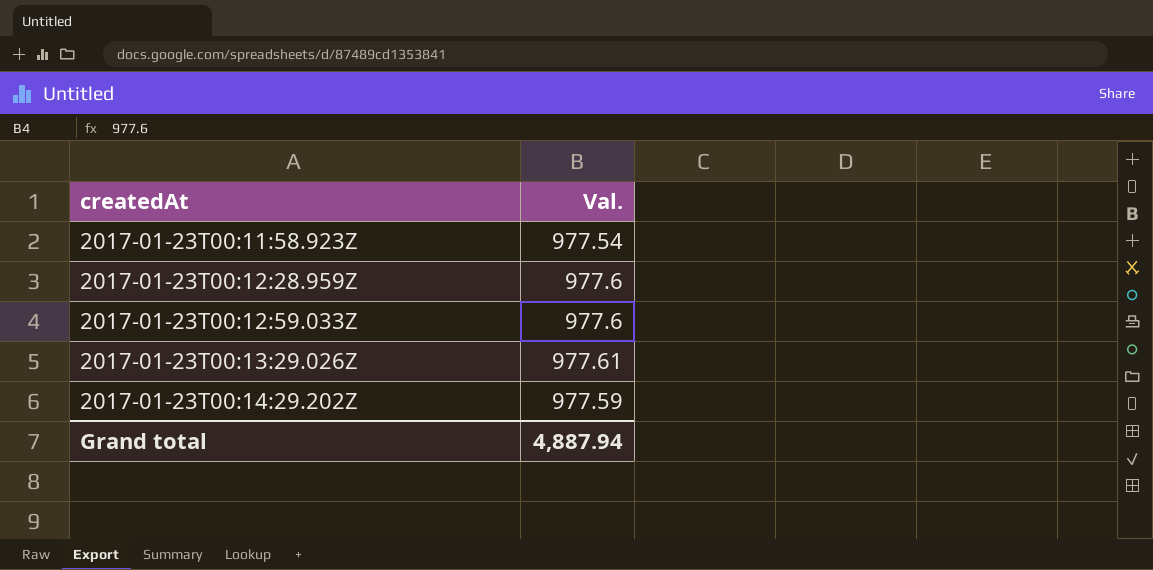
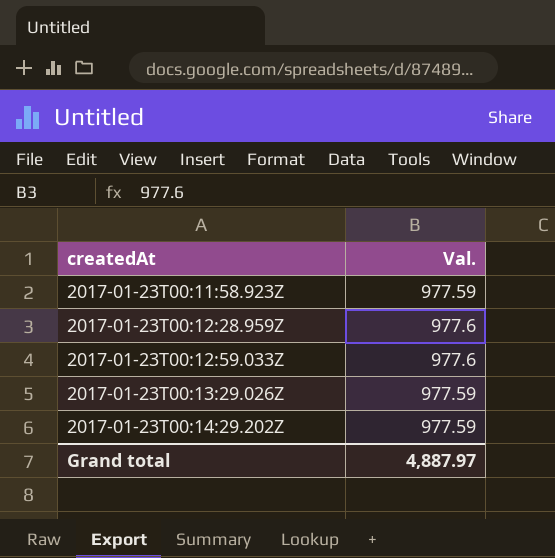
2017-01-23T00:11:58.923Z | Val.: 977.54 -> 977.59
2017-01-23T00:13:29.026Z | Val.: 977.61 -> 977.59
Grand total | Val.: 4,887.94 -> 4,887.97

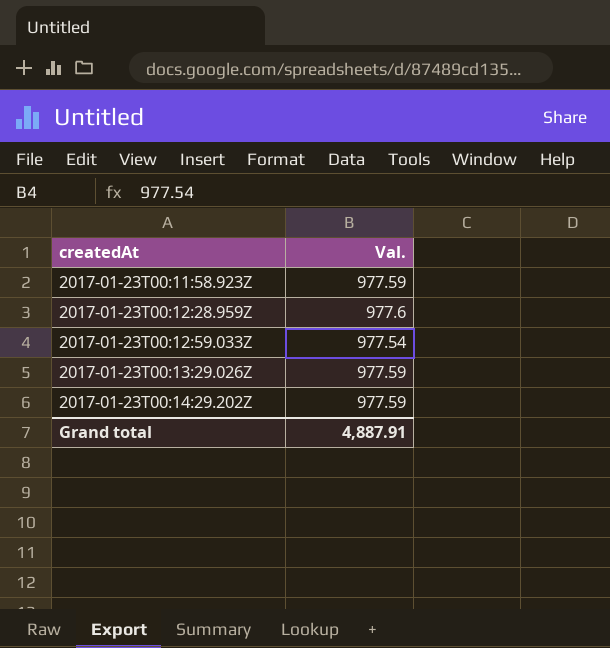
2017-01-23T00:12:59.033Z | Val.: 977.6 -> 977.54
Grand total | Val.: 4,887.97 -> 4,887.91

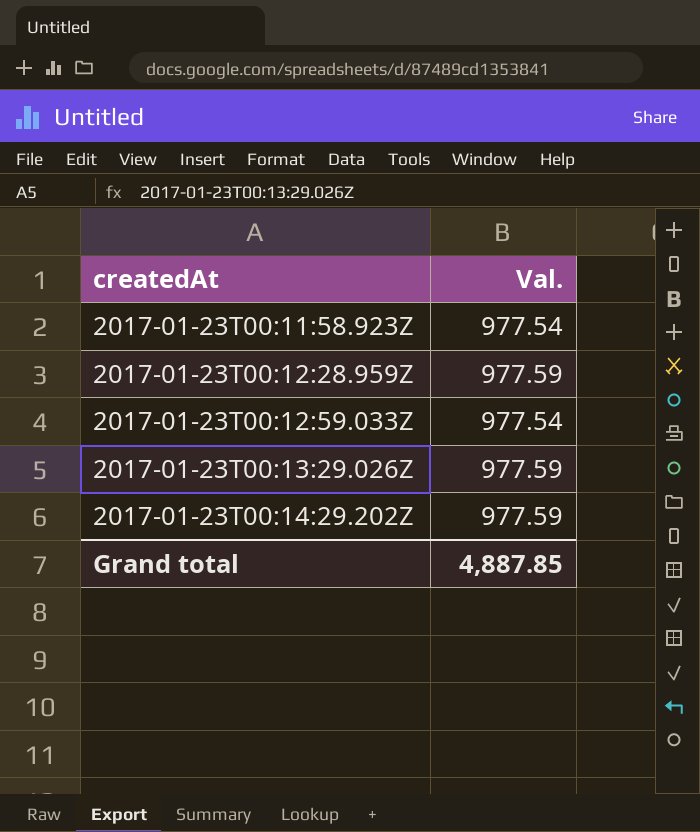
2017-01-23T00:11:58.923Z | Val.: 977.59 -> 977.54
2017-01-23T00:12:28.959Z | Val.: 977.6 -> 977.59
Grand total | Val.: 4,887.91 -> 4,887.85

